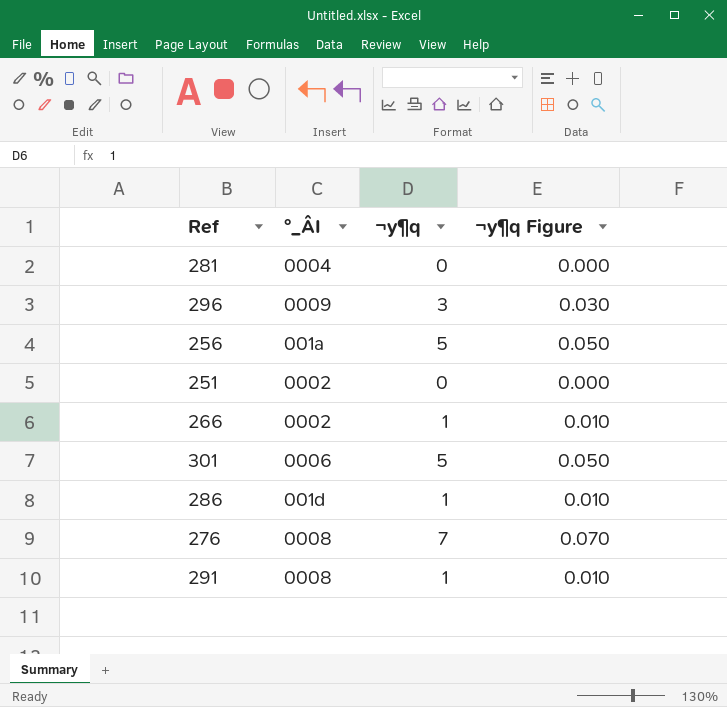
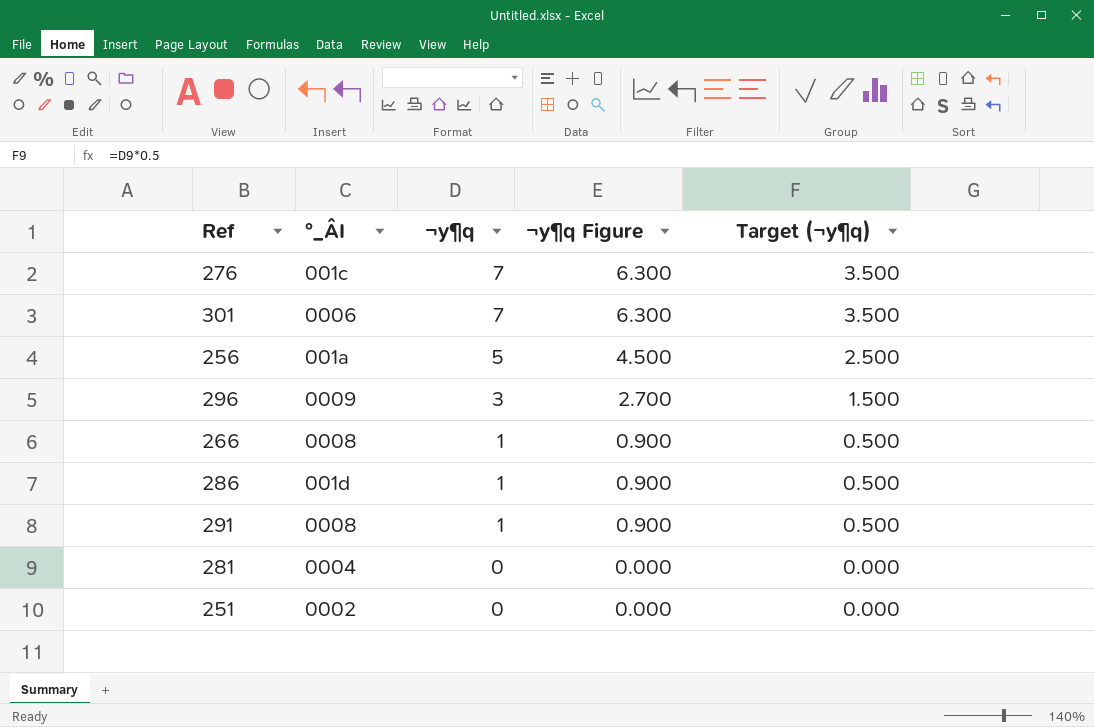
row order: none -> ¬y¶q descending
column ¬y¶q Figure | formula: [¬y¶q] * 0.01 -> [¬y¶q] * 0.9
column Target (¬y¶q) | formula: none -> [¬y¶q] * 0.5
276 | °_ÂI: 0008 -> 001c
301 | ¬y¶q: 5 -> 7
266 | °_ÂI: 0002 -> 0008

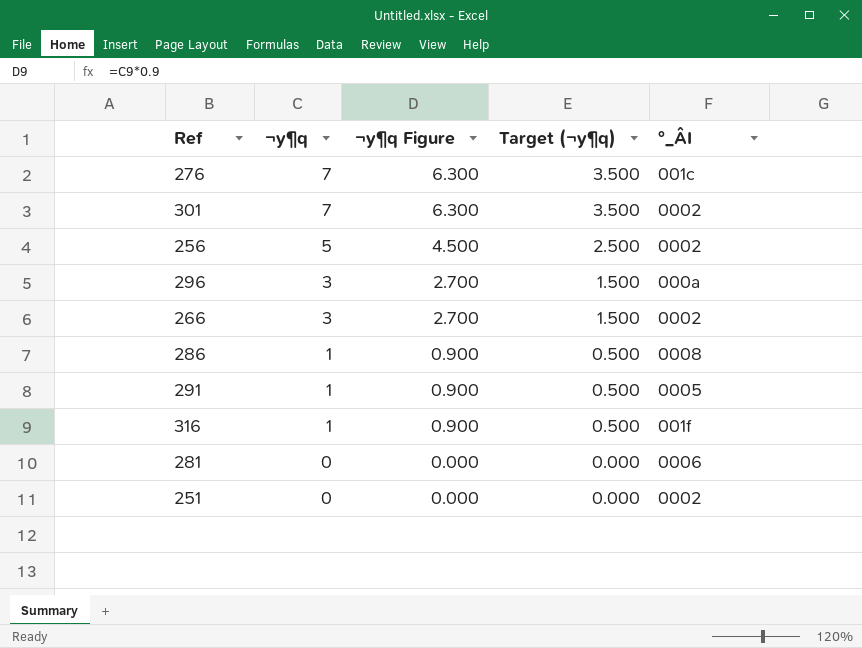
column °_ÂI | position: 2 -> 5
301 | °_ÂI: 0006 -> 0002
256 | °_ÂI: 001a -> 0002
296 | °_ÂI: 0009 -> 000a
266 | ¬y¶q: 1 -> 3
266 | ¬y¶q Figure: 0.900 -> 2.700
266 | Target (¬y¶q): 0.500 -> 1.500
266 | °_ÂI: 0008 -> 0002
286 | °_ÂI: 001d -> 0008
291 | °_ÂI: 0008 -> 0005
row 316: none -> 1 | 0.900 | 0.500 | 001f
281 | °_ÂI: 0004 -> 0006

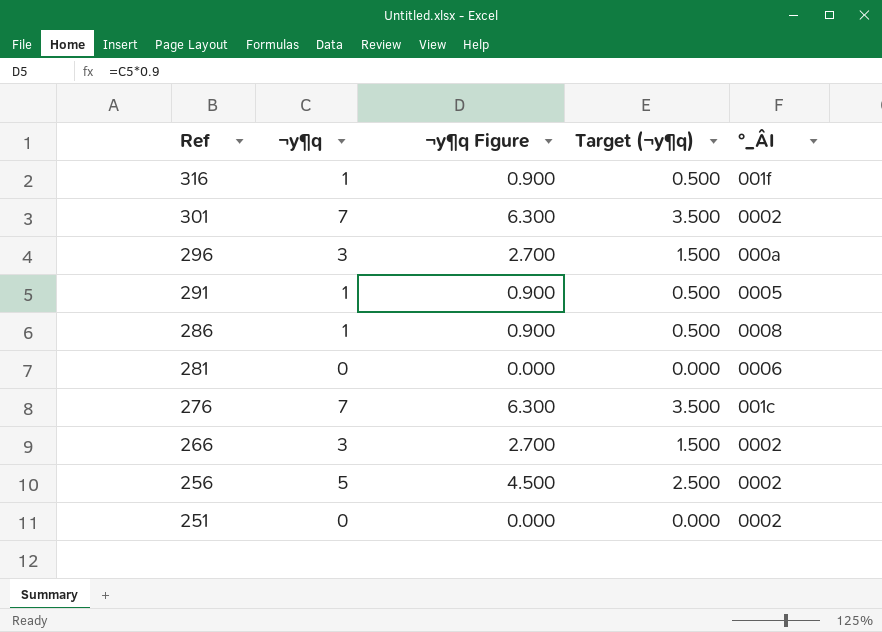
row order: ¬y¶q descending -> Ref descending

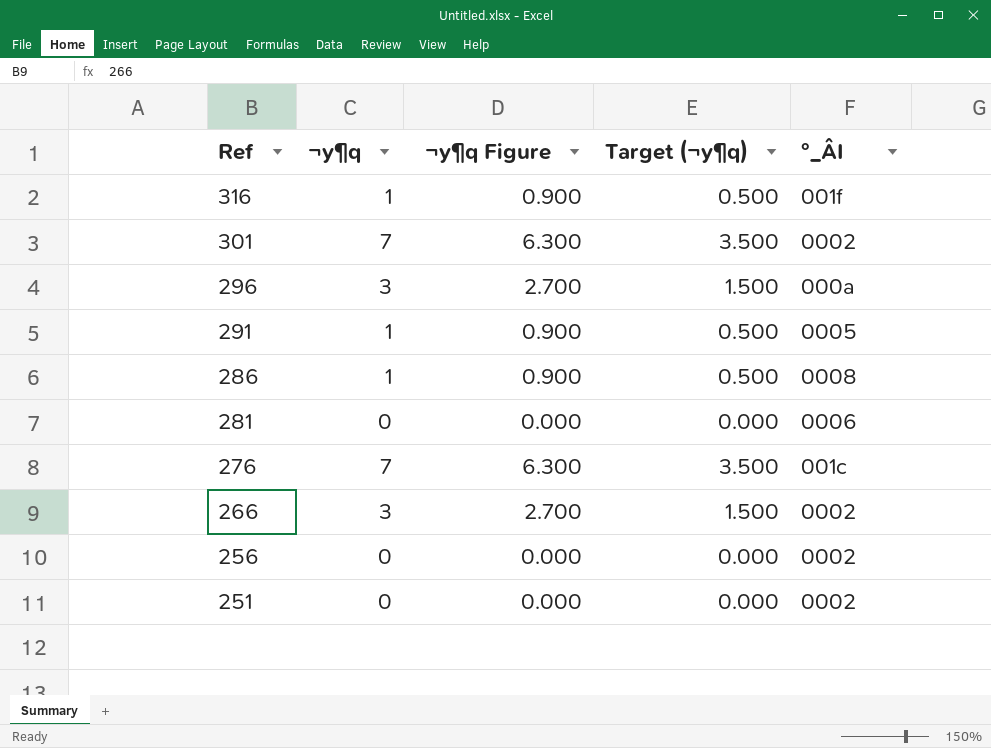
256 | ¬y¶q: 5 -> 0
256 | ¬y¶q Figure: 4.500 -> 0.000
256 | Target (¬y¶q): 2.500 -> 0.000

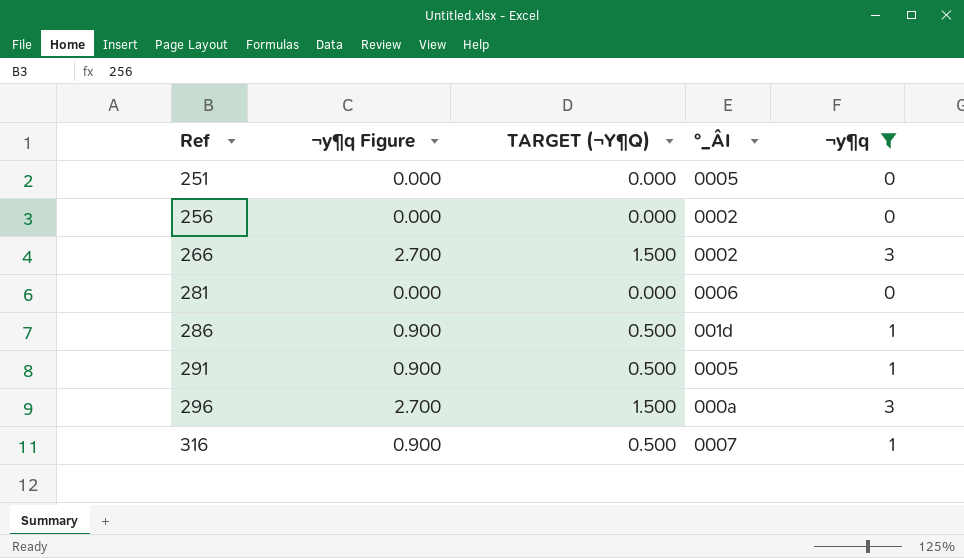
filter: none -> ¬y¶q != 7
row order: Ref descending -> Ref ascending
column name: Target (¬y¶q) -> TARGET (¬Y¶Q)
column ¬y¶q | position: 2 -> 5
251 | °_ÂI: 0002 -> 0005
286 | °_ÂI: 0008 -> 001d
316 | °_ÂI: 001f -> 0007

